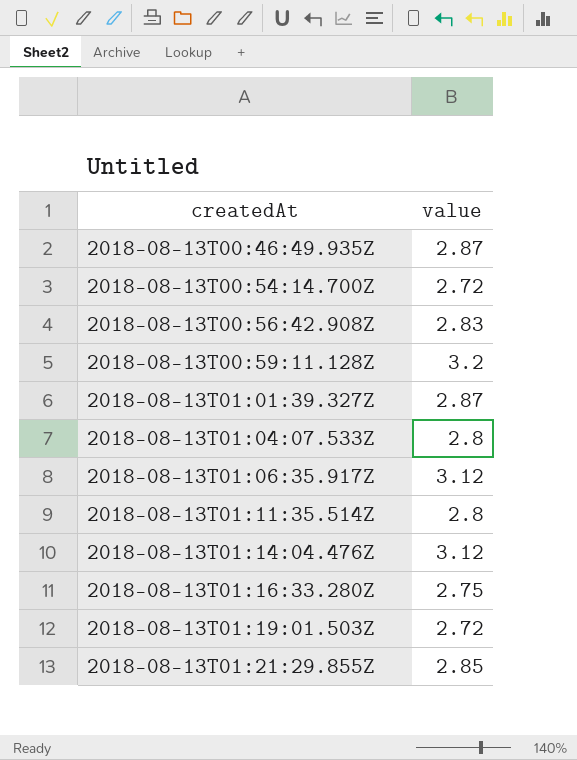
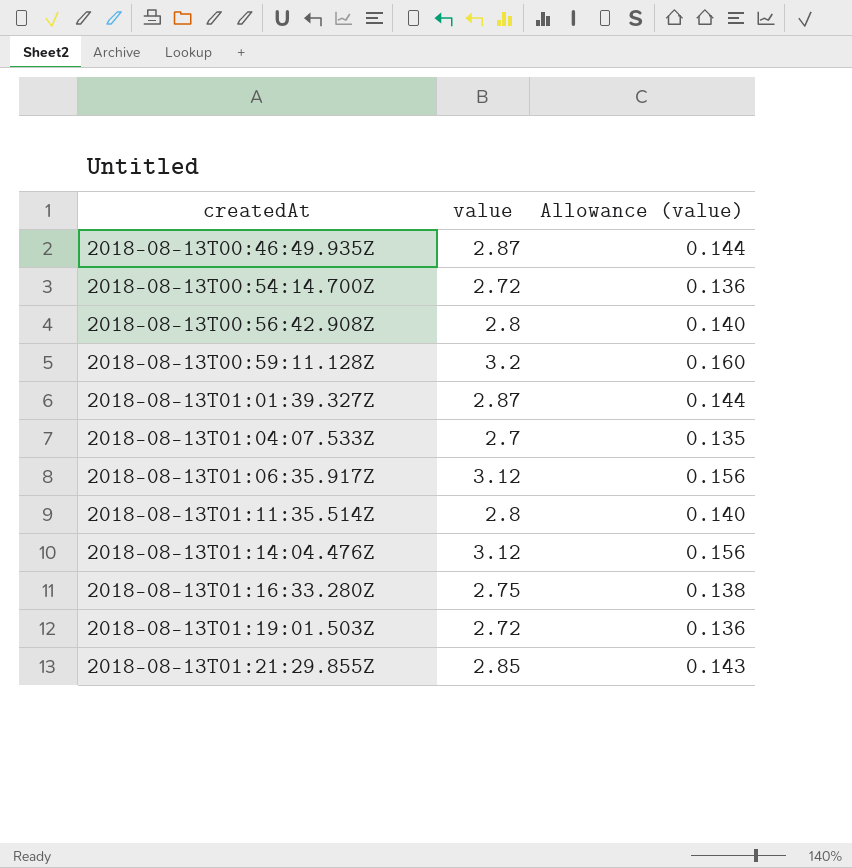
column Allowance (value) | formula: none -> [value] * 0.05
2018-08-13T00:56:42.908Z | value: 2.83 -> 2.8
2018-08-13T01:04:07.533Z | value: 2.8 -> 2.7

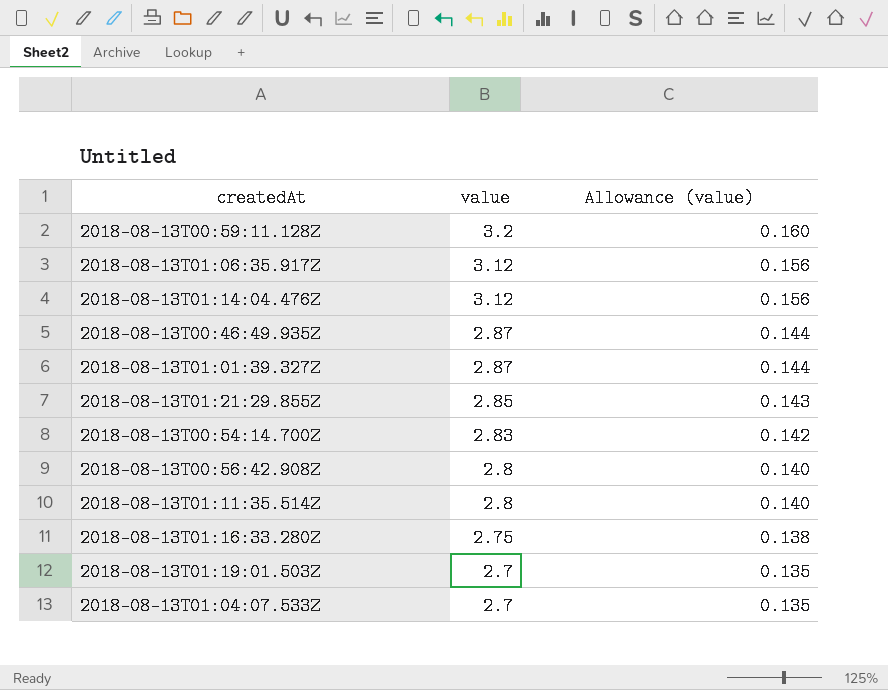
row order: createdAt ascending -> value descending
2018-08-13T00:54:14.700Z | value: 2.72 -> 2.83
2018-08-13T00:54:14.700Z | Allowance (value): 0.136 -> 0.142
2018-08-13T01:19:01.503Z | value: 2.72 -> 2.7
2018-08-13T01:19:01.503Z | Allowance (value): 0.136 -> 0.135

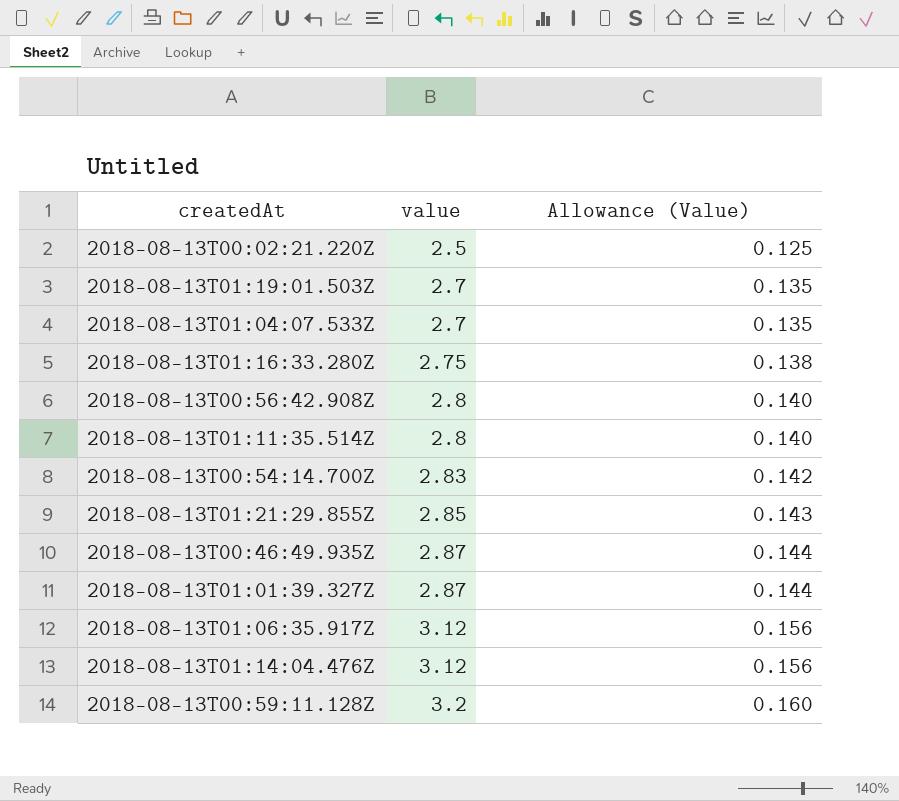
row order: value descending -> value ascending
column name: Allowance (value) -> Allowance (Value)
row 2018-08-13T00:02:21.220Z: none -> 2.5 | 0.125

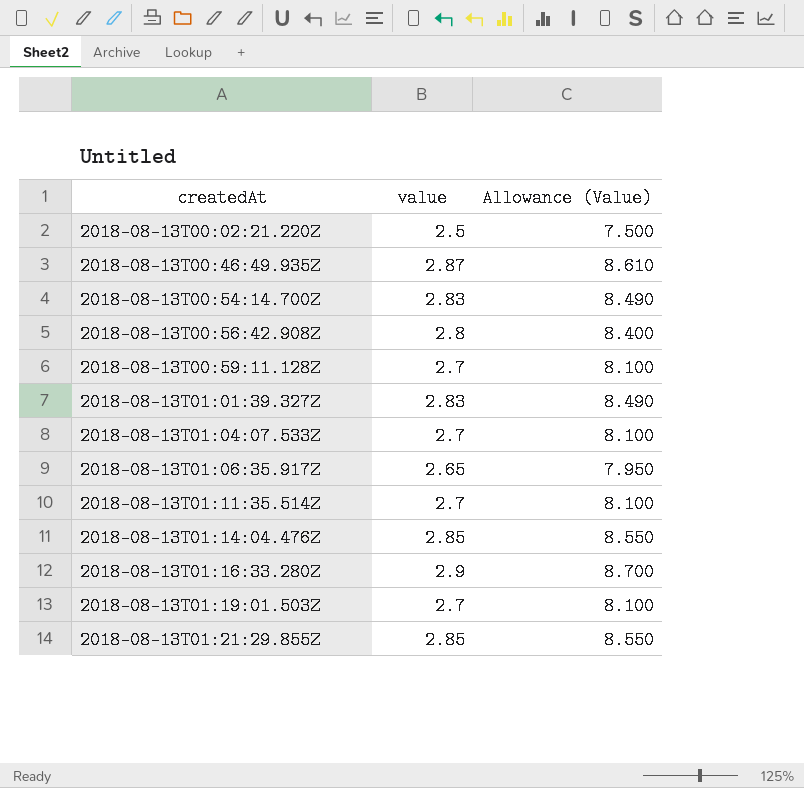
row order: value ascending -> createdAt ascending
column Allowance (Value) | formula: [value] * 0.05 -> [value] * 3
2018-08-13T00:59:11.128Z | value: 3.2 -> 2.7
2018-08-13T01:01:39.327Z | value: 2.87 -> 2.83
2018-08-13T01:06:35.917Z | value: 3.12 -> 2.65
2018-08-13T01:11:35.514Z | value: 2.8 -> 2.7
2018-08-13T01:14:04.476Z | value: 3.12 -> 2.85
2018-08-13T01:16:33.280Z | value: 2.75 -> 2.9

